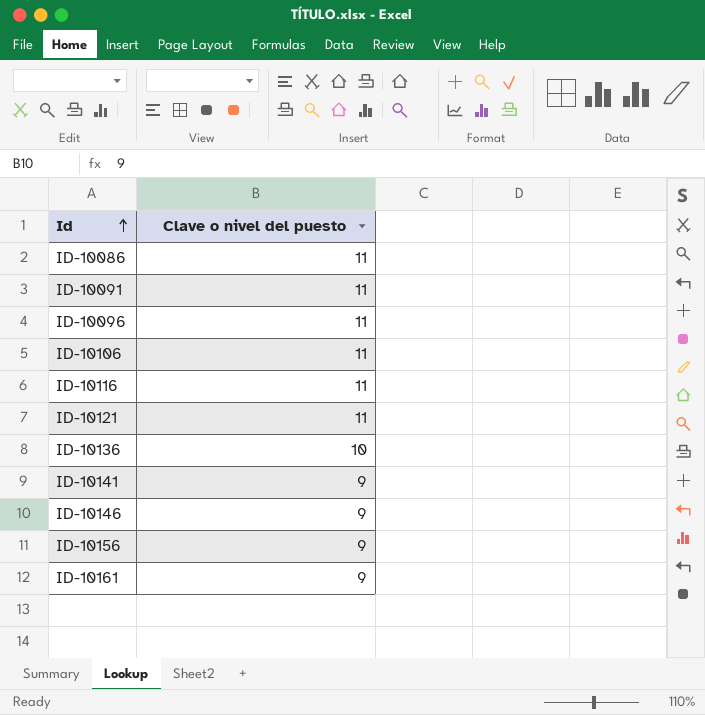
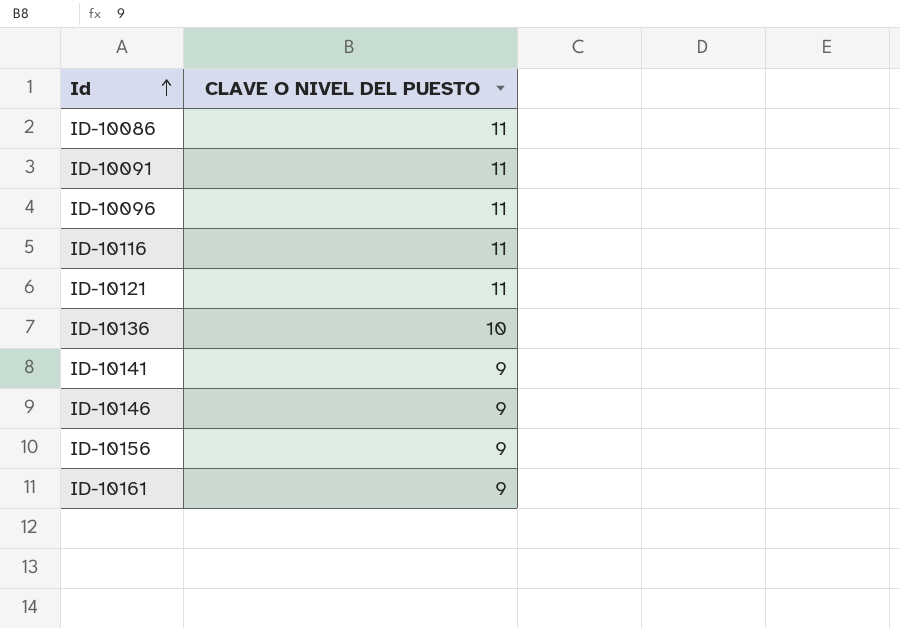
column name: Clave o nivel del puesto -> CLAVE O NIVEL DEL PUESTO
row ID-10106: 11 -> none

